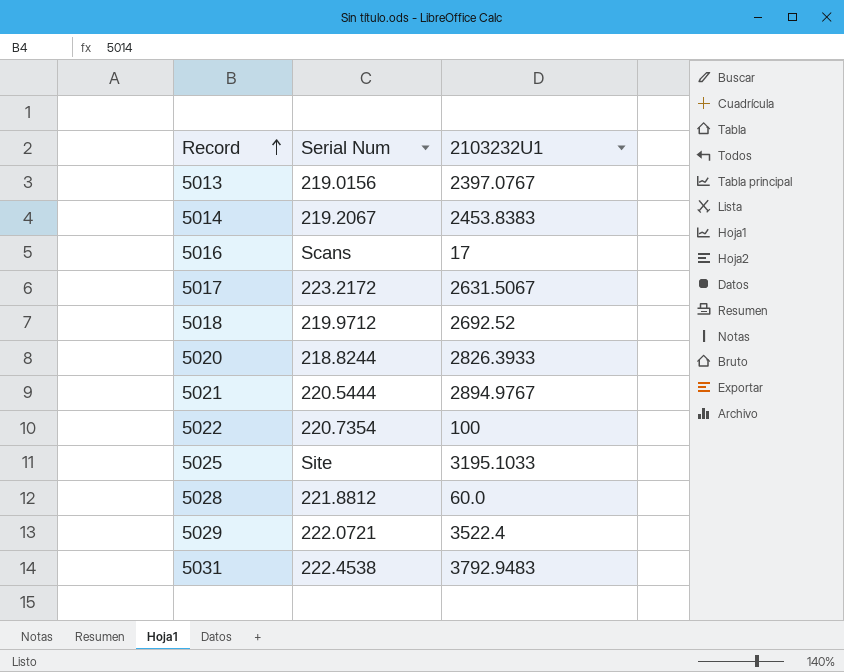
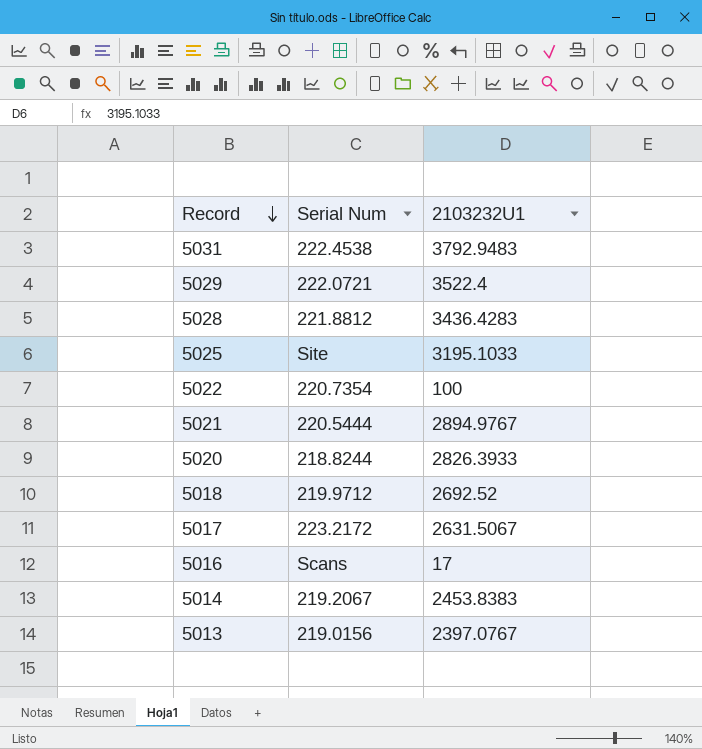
row order: Record ascending -> Record descending
5028 | 2103232U1: 60.0 -> 3436.4283

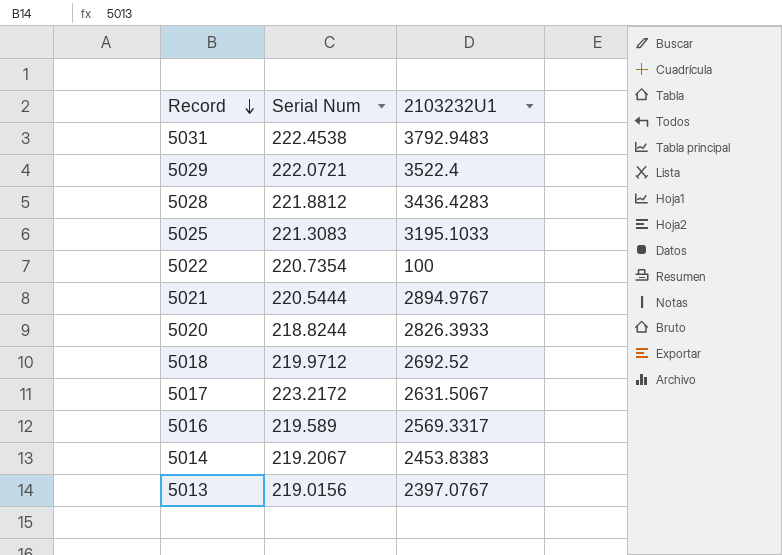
5025 | Serial Num: Site -> 221.3083
5016 | Serial Num: Scans -> 219.589
5016 | 2103232U1: 17 -> 2569.3317

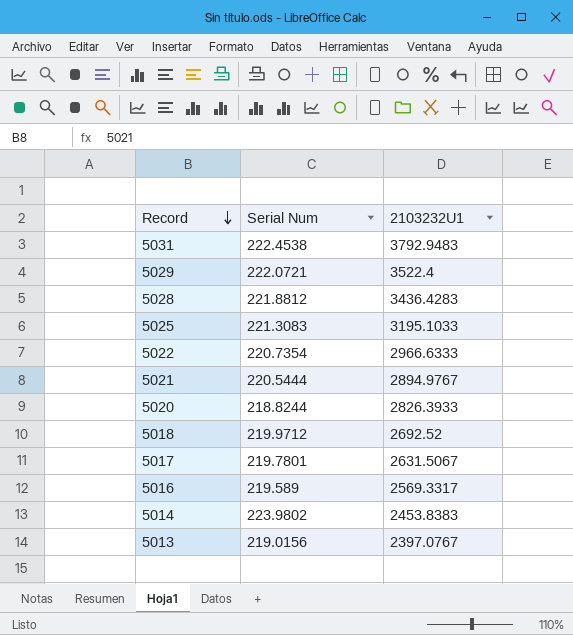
5022 | 2103232U1: 100 -> 2966.6333
5017 | Serial Num: 223.2172 -> 219.7801
5014 | Serial Num: 219.2067 -> 223.9802

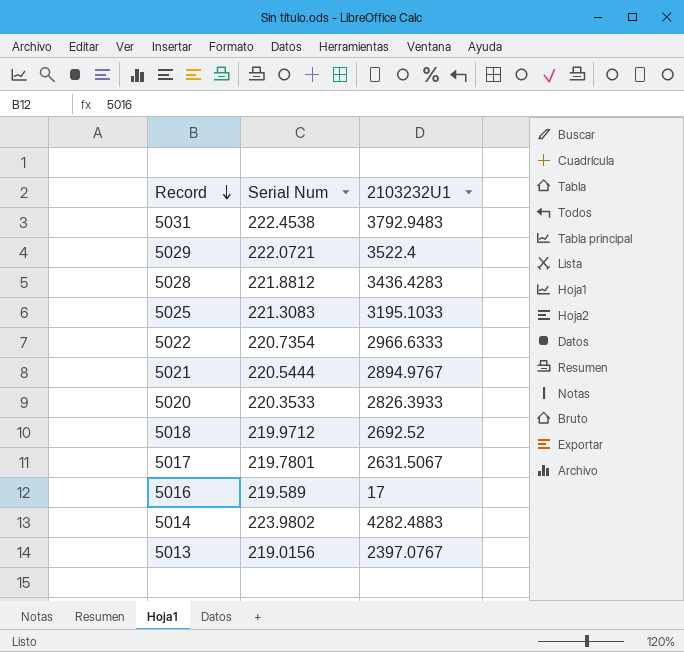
5020 | Serial Num: 218.8244 -> 220.3533
5016 | 2103232U1: 2569.3317 -> 17
5014 | 2103232U1: 2453.8383 -> 4282.4883

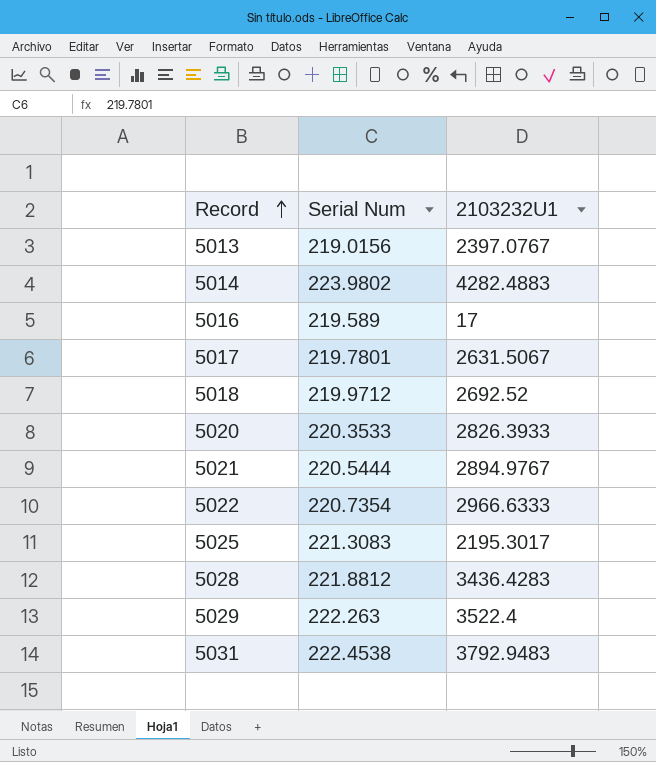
row order: Record descending -> Record ascending
5025 | 2103232U1: 3195.1033 -> 2195.3017
5029 | Serial Num: 222.0721 -> 222.263

